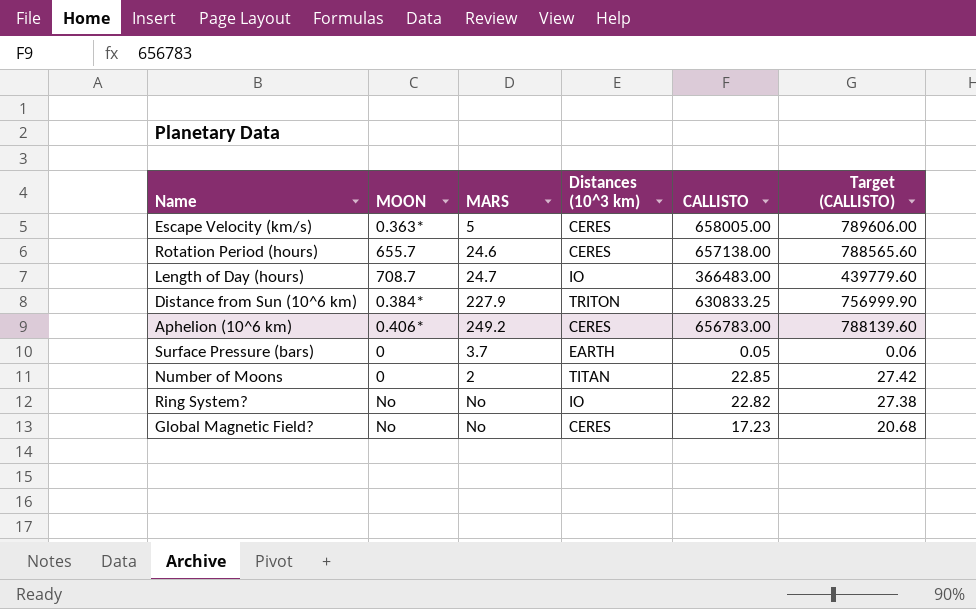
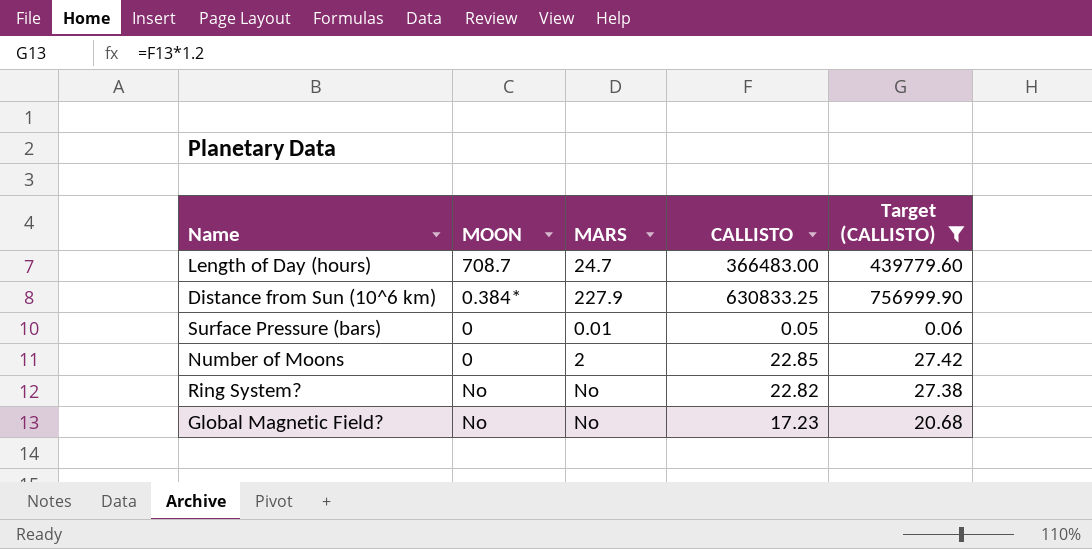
filter: none -> Target (CALLISTO) <= 756999.90
column Distances (10^3 km) | position: 4 -> none
Surface Pressure (bars) | MARS: 3.7 -> 0.01

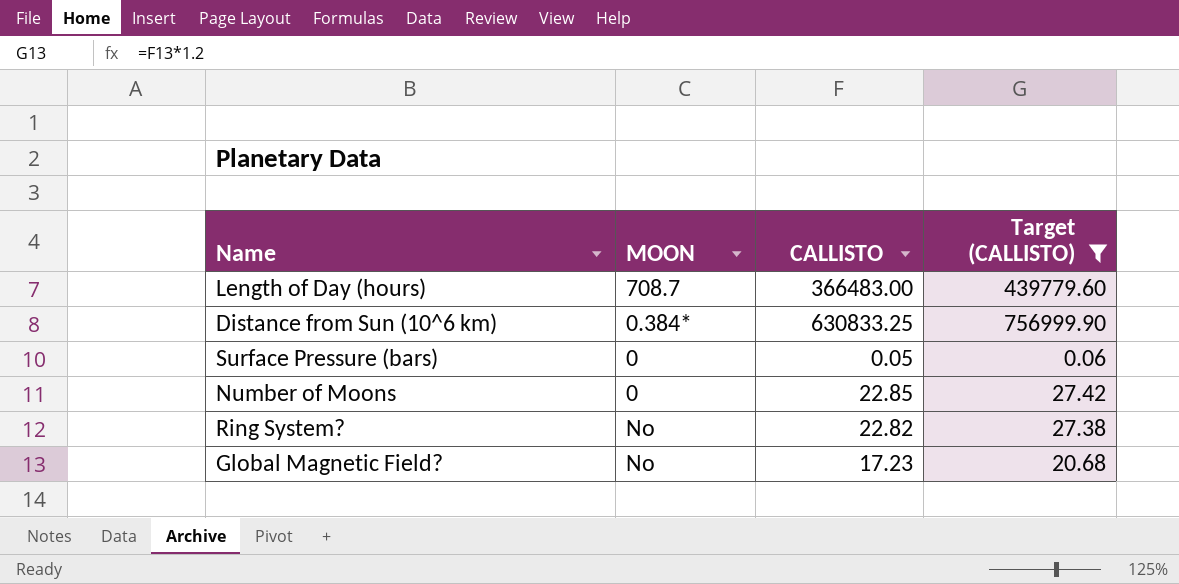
column MARS | position: 3 -> none

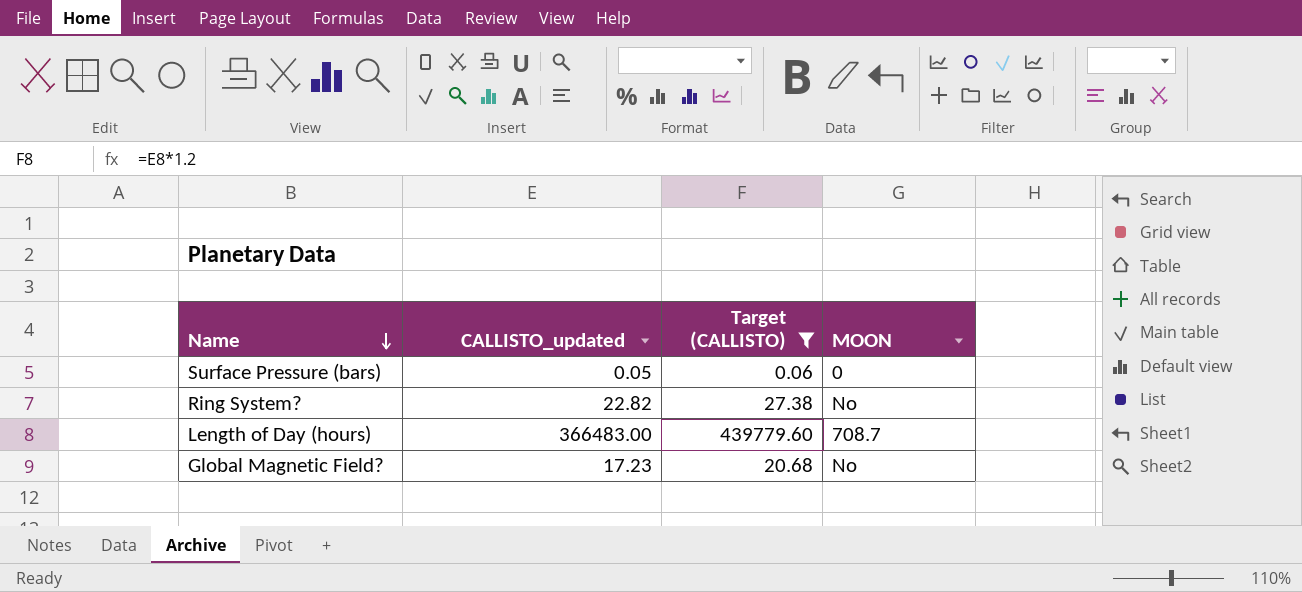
row order: none -> Name descending
column name: CALLISTO -> CALLISTO_updated
column MOON | position: 2 -> 4
row Distance from Sun (10^6 km): 0.384* | 630833.25 | 756999.90 -> none
row Number of Moons: 0 | 22.85 | 27.42 -> none

